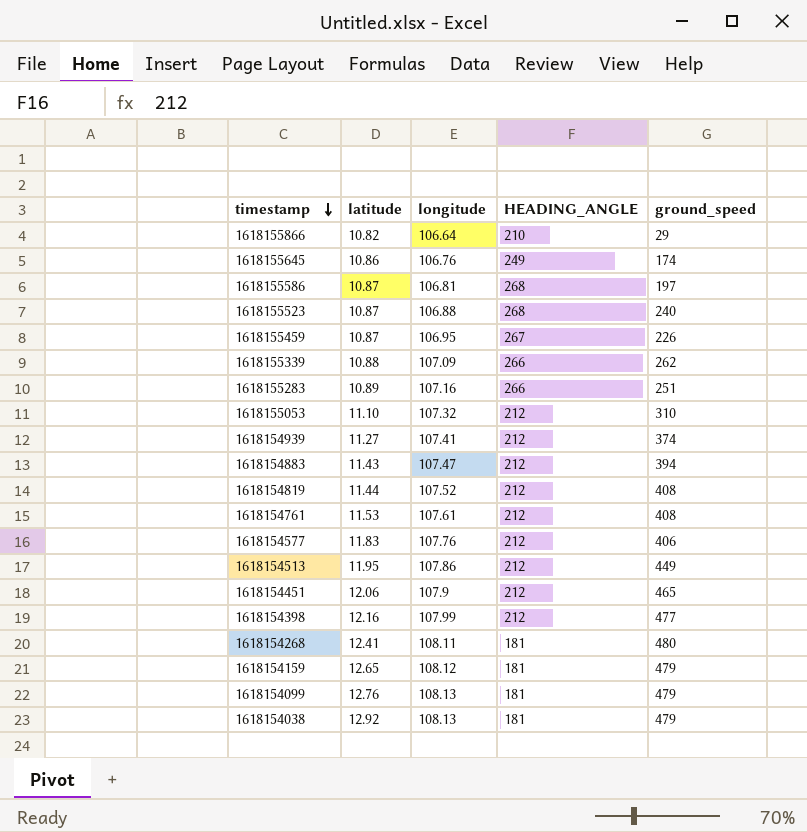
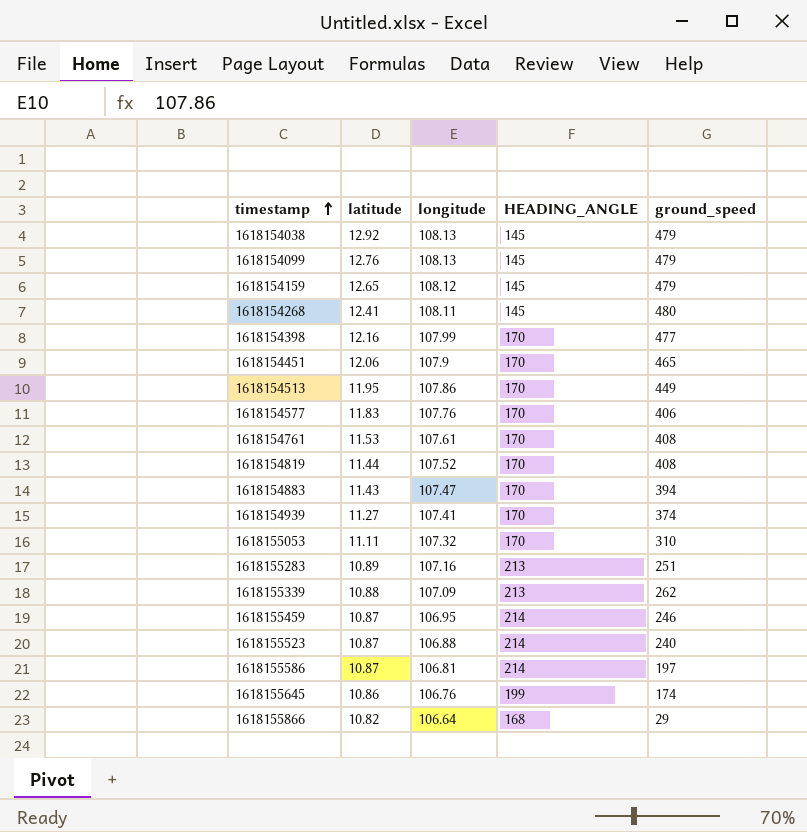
row order: timestamp descending -> timestamp ascending
1618154038 | HEADING_ANGLE: 181 -> 145
1618154099 | HEADING_ANGLE: 181 -> 145
1618154159 | HEADING_ANGLE: 181 -> 145
1618154268 | HEADING_ANGLE: 181 -> 145
1618154398 | HEADING_ANGLE: 212 -> 170
1618154451 | HEADING_ANGLE: 212 -> 170
1618154513 | HEADING_ANGLE: 212 -> 170
1618154577 | HEADING_ANGLE: 212 -> 170
1618154761 | HEADING_ANGLE: 212 -> 170
1618154819 | HEADING_ANGLE: 212 -> 170
1618154883 | HEADING_ANGLE: 212 -> 170
1618154939 | HEADING_ANGLE: 212 -> 170
1618155053 | latitude: 11.10 -> 11.11
1618155053 | HEADING_ANGLE: 212 -> 170
1618155283 | HEADING_ANGLE: 266 -> 213
1618155339 | HEADING_ANGLE: 266 -> 213
1618155459 | HEADING_ANGLE: 267 -> 214
1618155459 | ground_speed: 226 -> 246
1618155523 | HEADING_ANGLE: 268 -> 214
1618155586 | HEADING_ANGLE: 268 -> 214
1618155645 | HEADING_ANGLE: 249 -> 199
1618155866 | HEADING_ANGLE: 210 -> 168

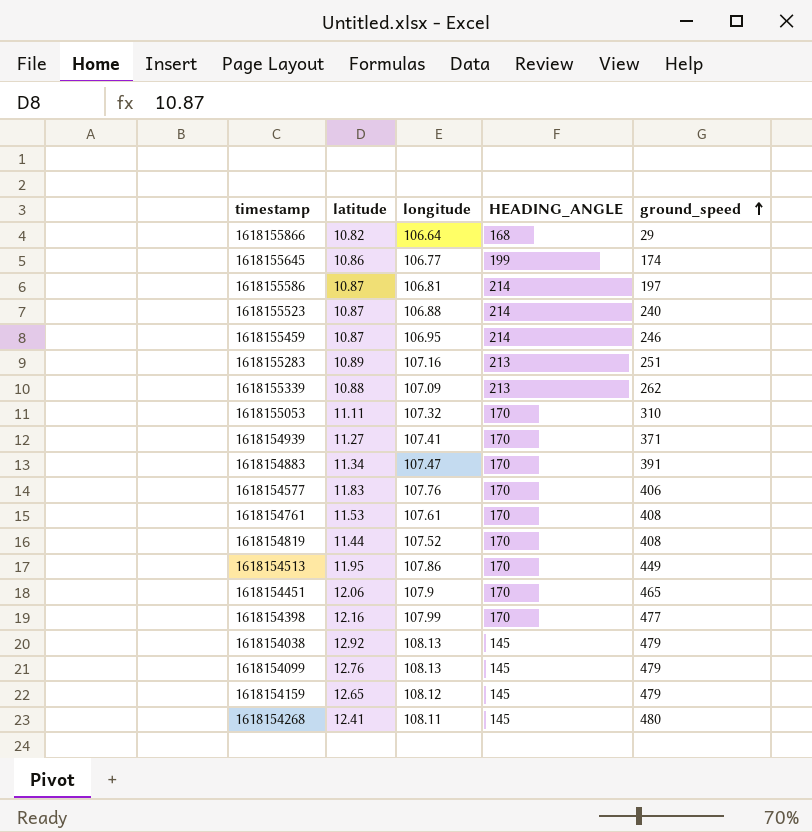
row order: timestamp ascending -> ground_speed ascending
1618155645 | longitude: 106.76 -> 106.77
1618154939 | ground_speed: 374 -> 371
1618154883 | latitude: 11.43 -> 11.34
1618154883 | ground_speed: 394 -> 391

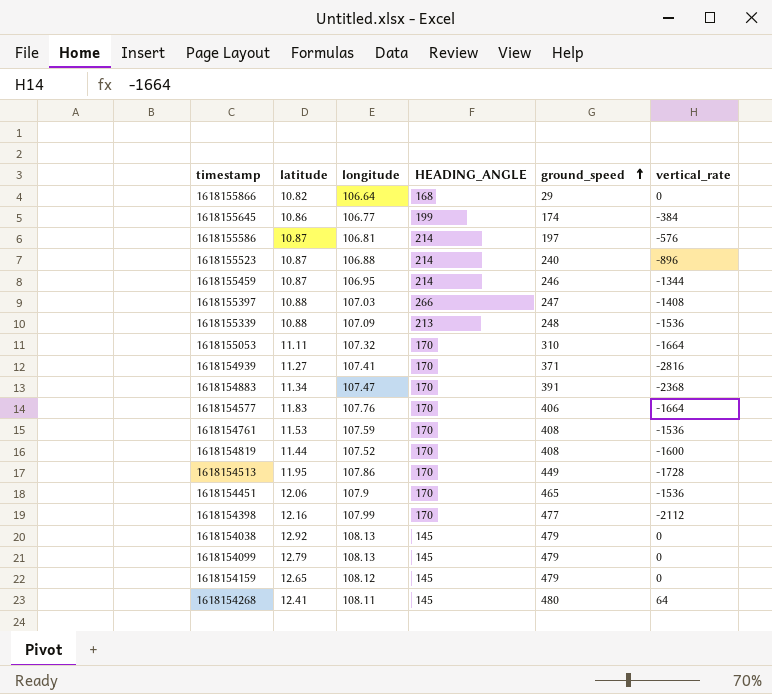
column vertical_rate | position: none -> 6
row 1618155283: 10.89 | 107.16 | 213 | 251 -> none
row 1618155397: none -> 10.88 | 107.03 | 266 | 247 | -1408
1618155339 | ground_speed: 262 -> 248
1618154761 | longitude: 107.61 -> 107.59
1618154099 | latitude: 12.76 -> 12.79

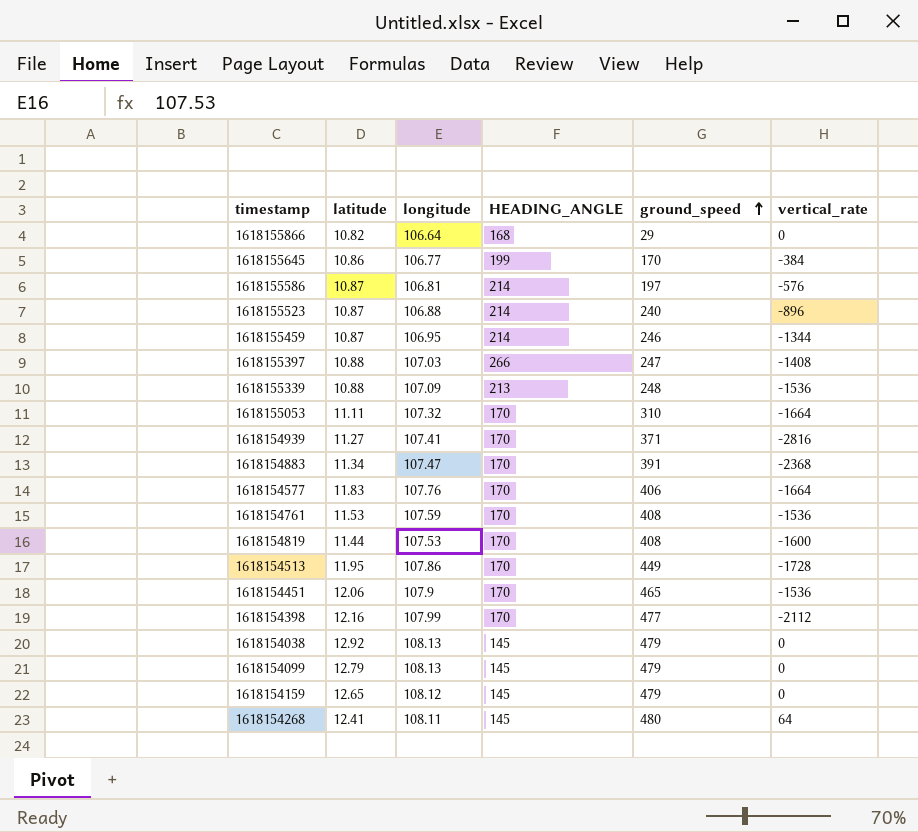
1618155645 | ground_speed: 174 -> 170
1618154819 | longitude: 107.52 -> 107.53

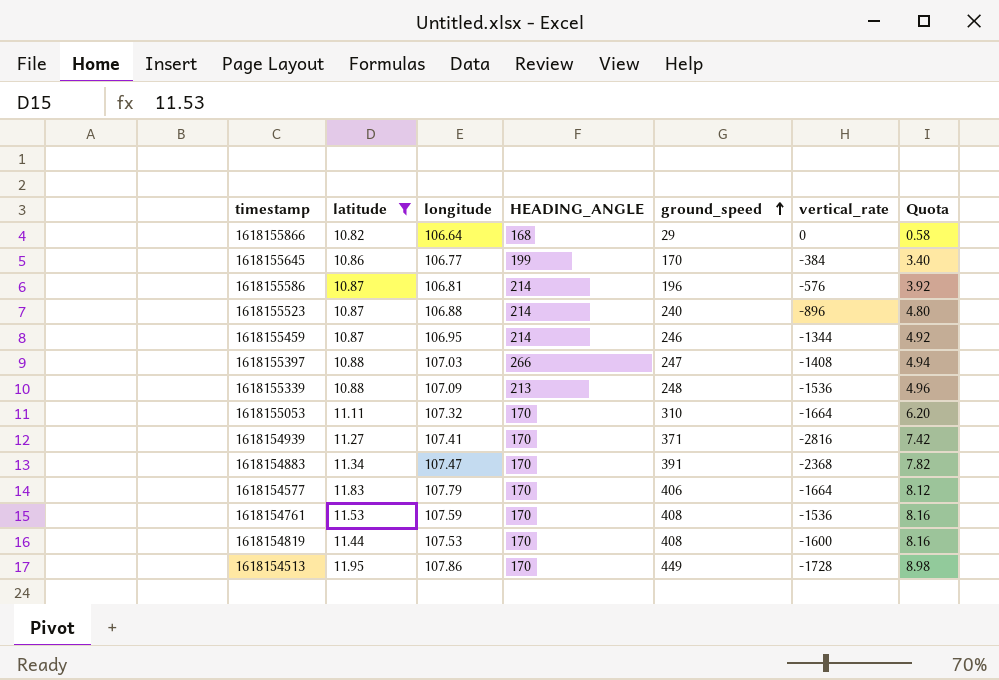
filter: none -> latitude <= 11.95
column Quota | formula: none -> [ground_speed] * 0.02
1618155586 | ground_speed: 197 -> 196
1618154577 | longitude: 107.76 -> 107.79

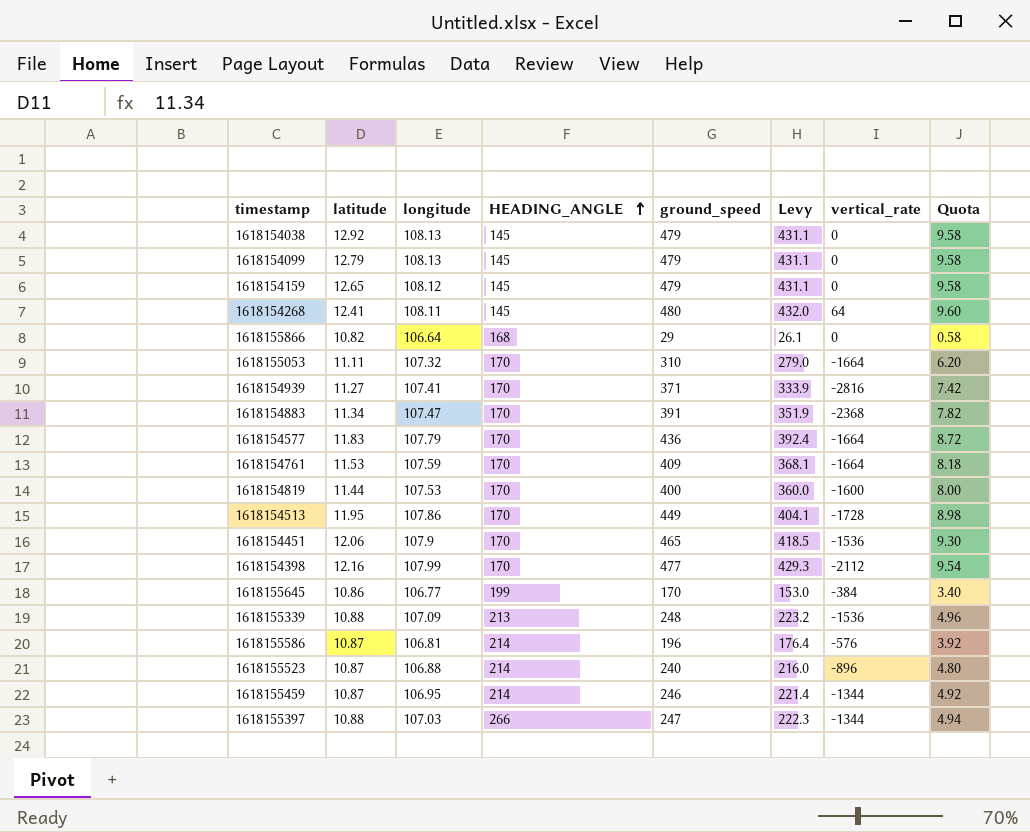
filter: latitude <= 11.95 -> none
row order: ground_speed ascending -> HEADING_ANGLE ascending
column Levy | formula: none -> [ground_speed] * 0.9
1618154577 | ground_speed: 406 -> 436
1618154577 | Quota: 8.12 -> 8.72
1618154761 | ground_speed: 408 -> 409
1618154761 | vertical_rate: -1536 -> -1664
1618154761 | Quota: 8.16 -> 8.18
1618154819 | ground_speed: 408 -> 400
1618154819 | Quota: 8.16 -> 8.00
1618155397 | vertical_rate: -1408 -> -1344

